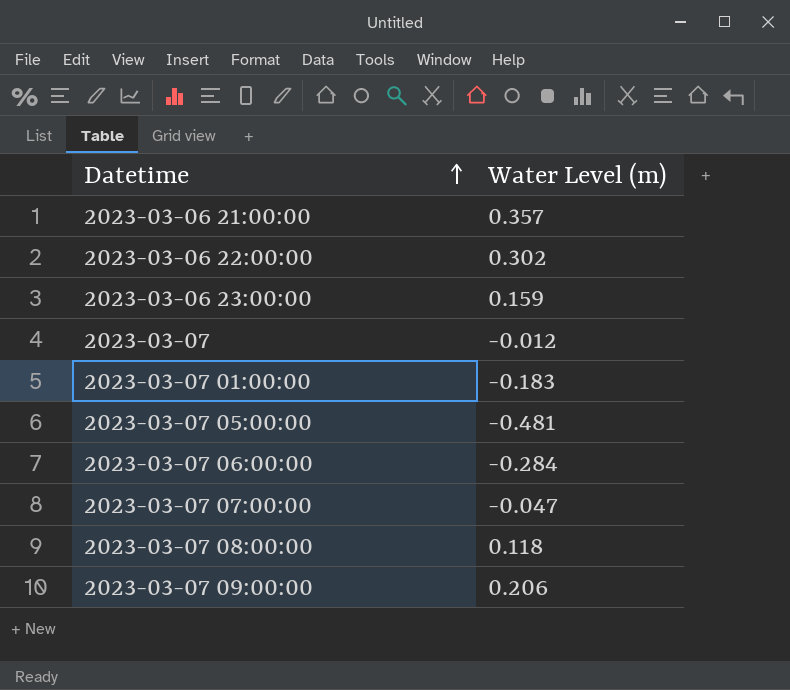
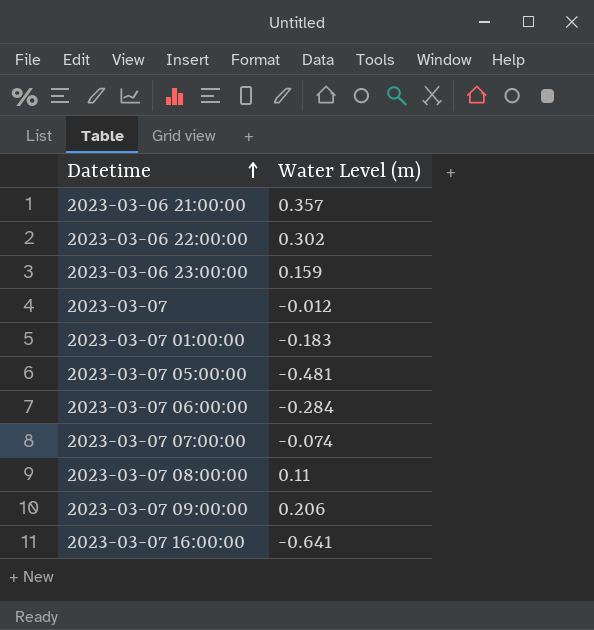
2023-03-07 07:00:00 | Water Level (m): -0.047 -> -0.074
2023-03-07 08:00:00 | Water Level (m): 0.118 -> 0.11
row 2023-03-07 16:00:00: none -> -0.641

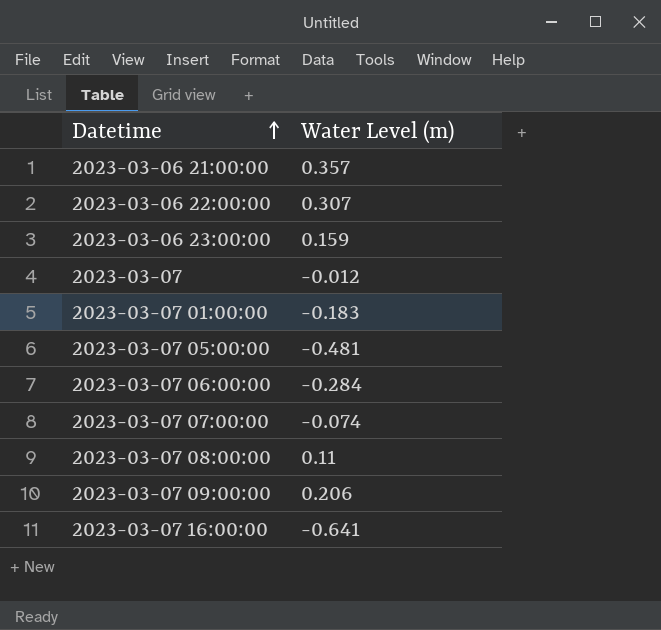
2023-03-06 22:00:00 | Water Level (m): 0.302 -> 0.307

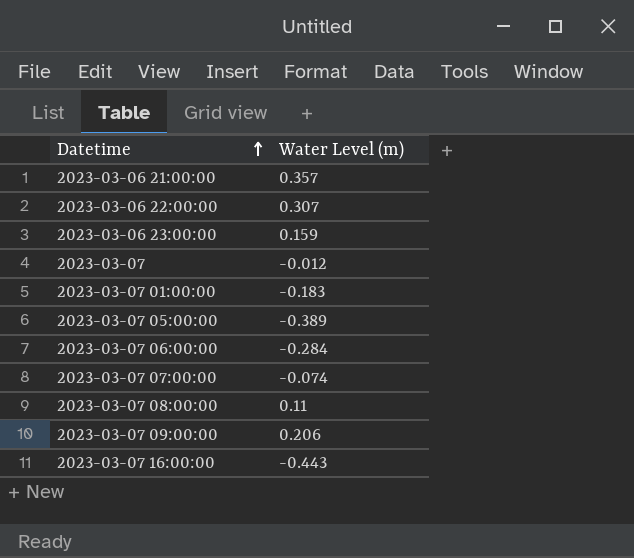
2023-03-07 05:00:00 | Water Level (m): -0.481 -> -0.389
2023-03-07 16:00:00 | Water Level (m): -0.641 -> -0.443

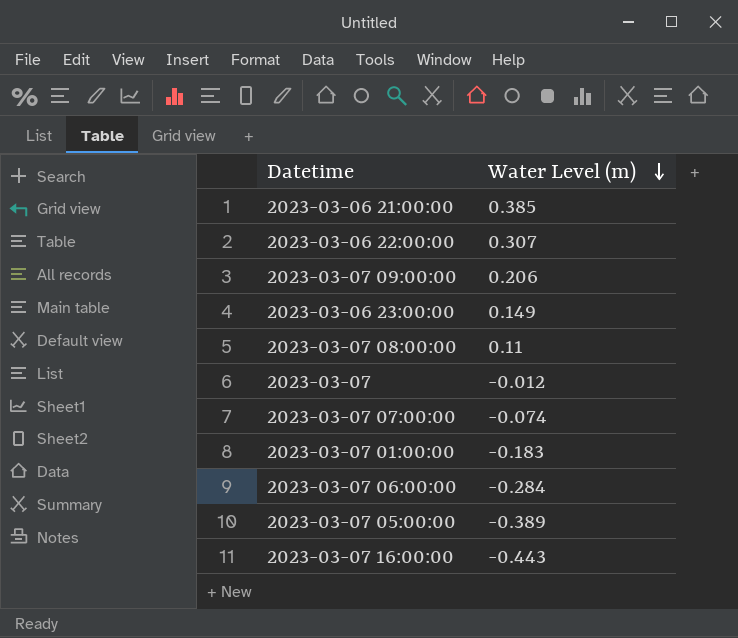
row order: Datetime ascending -> Water Level (m) descending
2023-03-06 21:00:00 | Water Level (m): 0.357 -> 0.385
2023-03-06 23:00:00 | Water Level (m): 0.159 -> 0.149

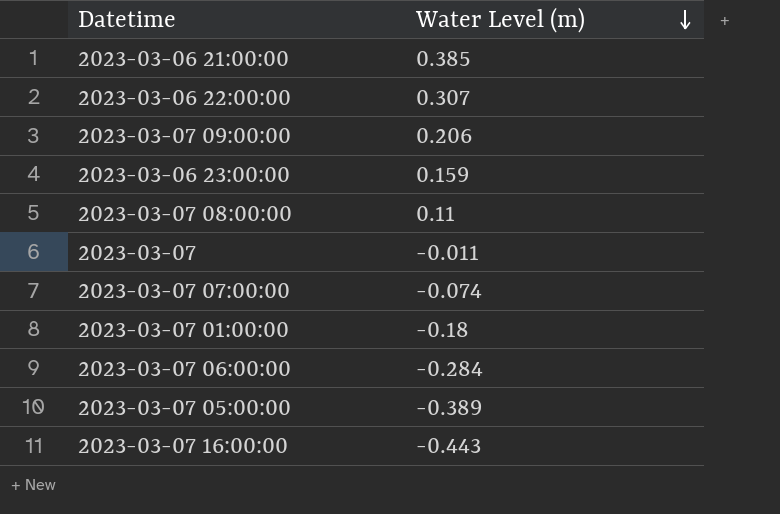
2023-03-06 23:00:00 | Water Level (m): 0.149 -> 0.159
2023-03-07 | Water Level (m): -0.012 -> -0.011
2023-03-07 01:00:00 | Water Level (m): -0.183 -> -0.18

